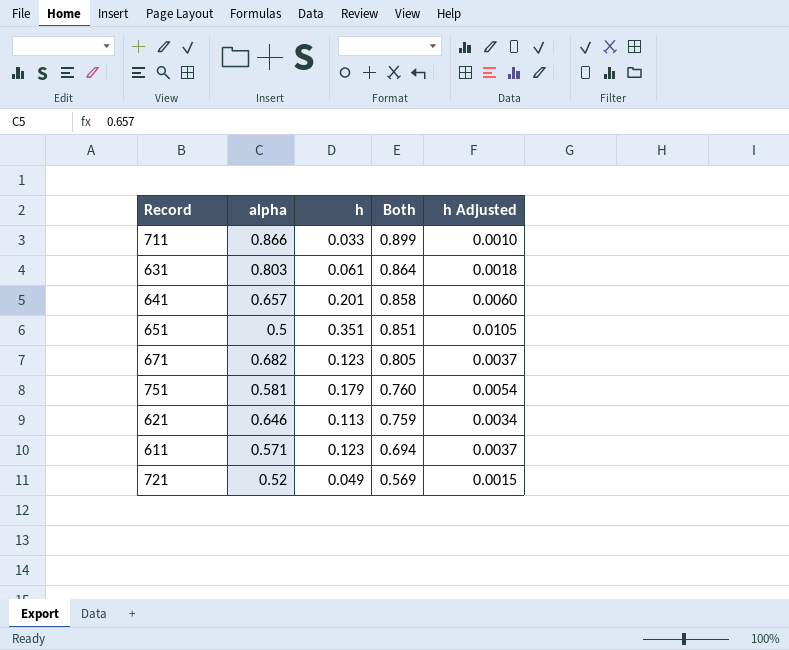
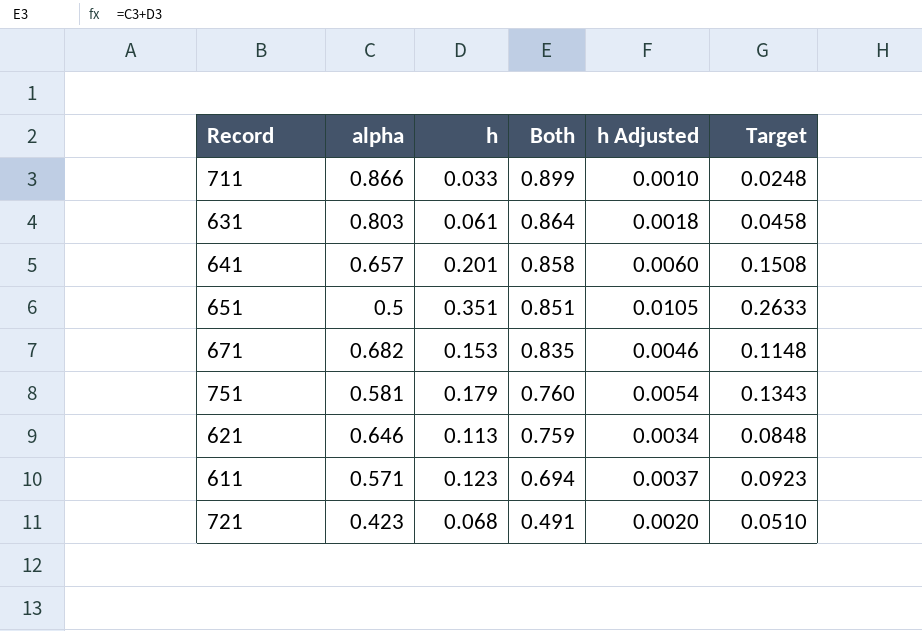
column Target | formula: none -> [h] * 0.75
671 | h: 0.123 -> 0.153
671 | Both: 0.805 -> 0.835
671 | h Adjusted: 0.0037 -> 0.0046
721 | alpha: 0.52 -> 0.423
721 | h: 0.049 -> 0.068
721 | Both: 0.569 -> 0.491
721 | h Adjusted: 0.0015 -> 0.0020

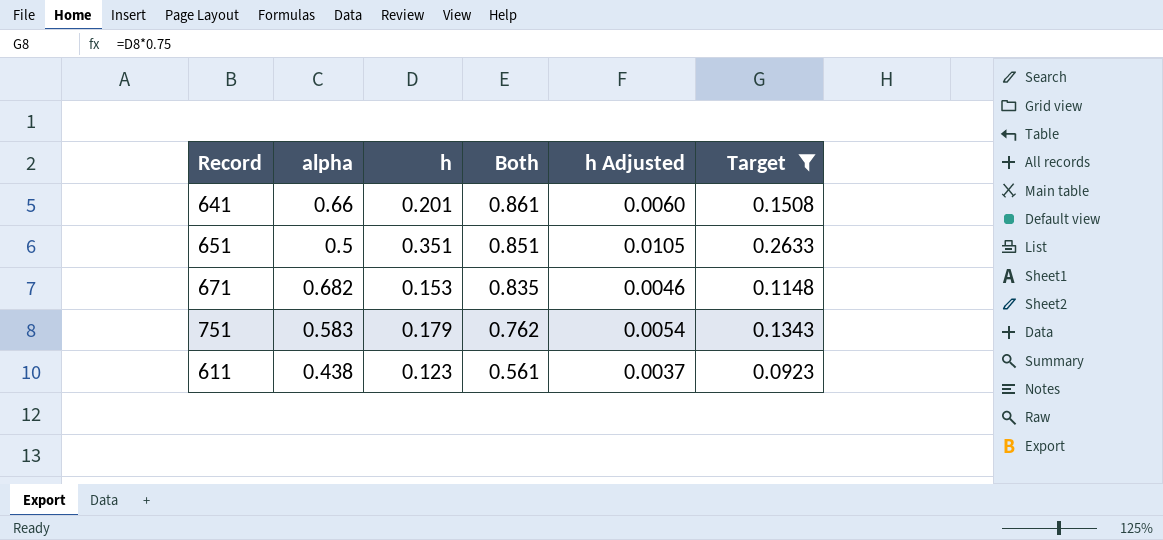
filter: none -> Target >= 0.0923
641 | alpha: 0.657 -> 0.66
641 | Both: 0.858 -> 0.861
751 | alpha: 0.581 -> 0.583
751 | Both: 0.760 -> 0.762
611 | alpha: 0.571 -> 0.438
611 | Both: 0.694 -> 0.561

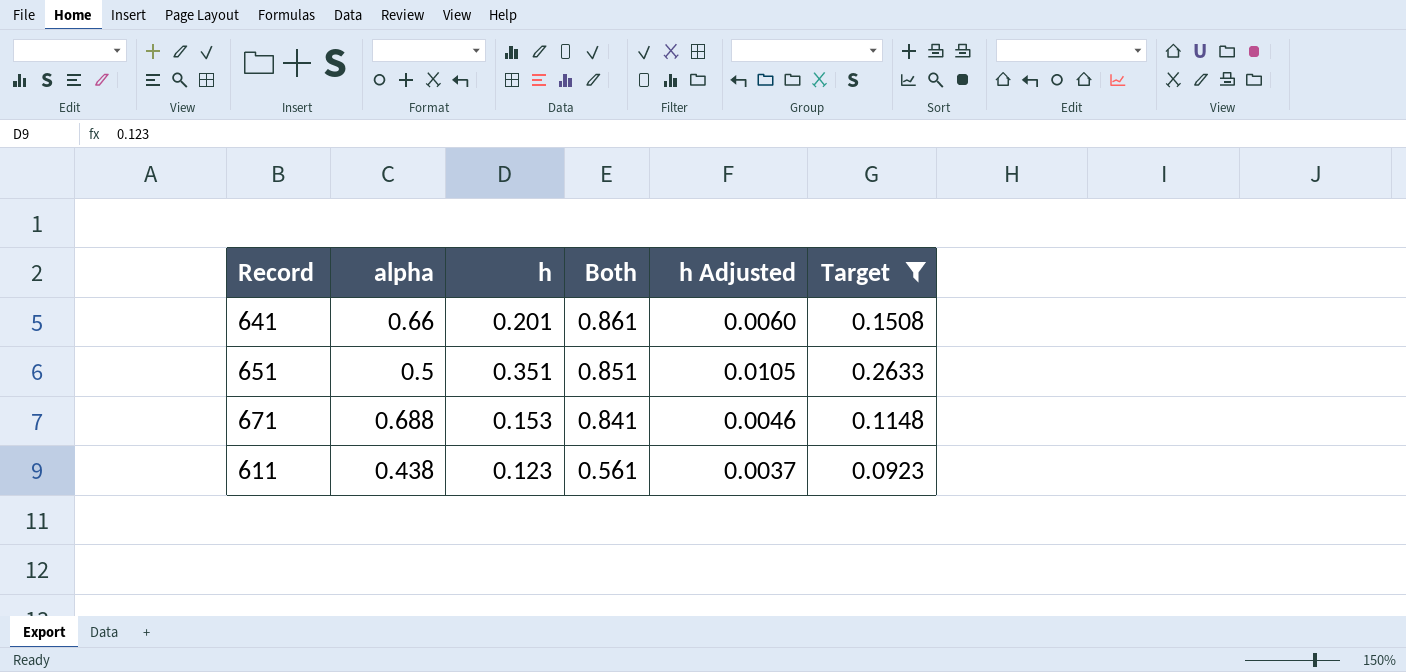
row 751: 0.583 | 0.179 | 0.762 | 0.0054 | 0.1343 -> none
671 | alpha: 0.682 -> 0.688
671 | Both: 0.835 -> 0.841

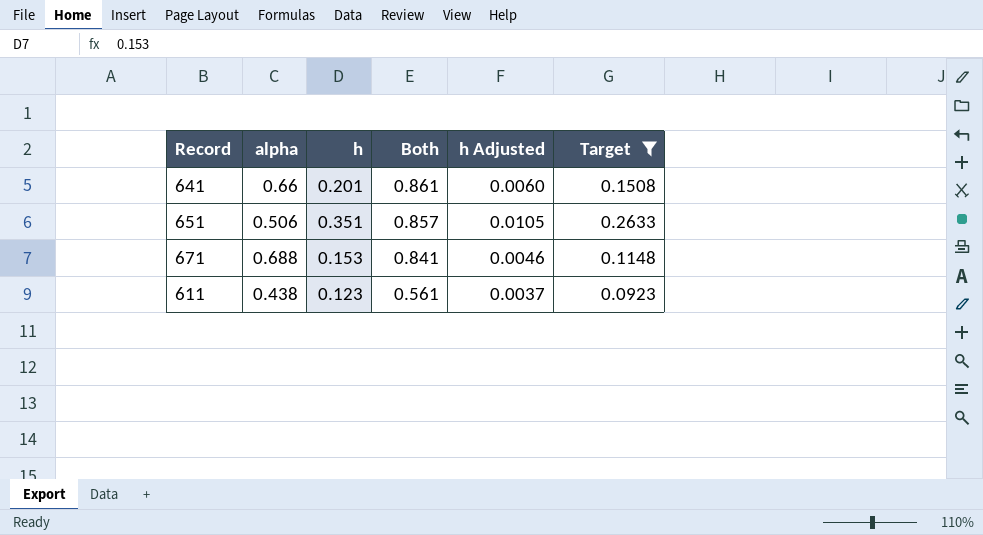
651 | alpha: 0.5 -> 0.506
651 | Both: 0.851 -> 0.857

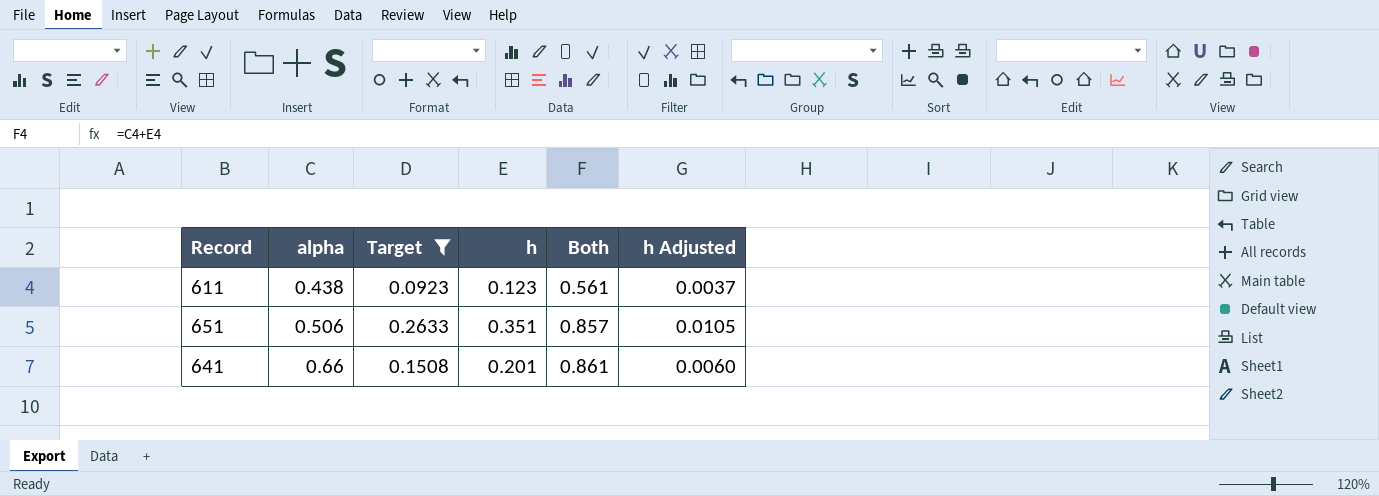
row order: Both descending -> alpha ascending
column Target | position: 6 -> 3
row 671: 0.688 | 0.153 | 0.841 | 0.0046 | 0.1148 -> none

